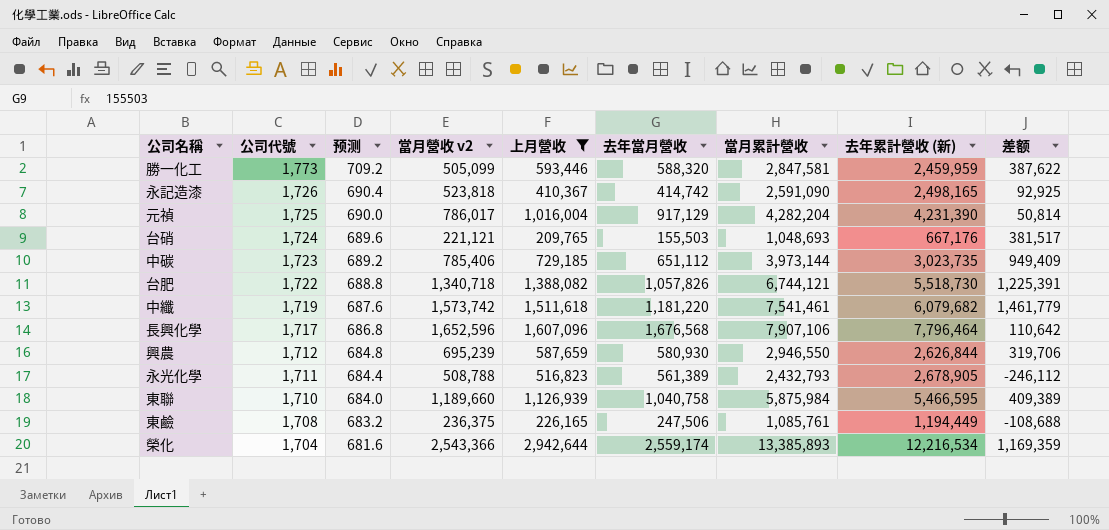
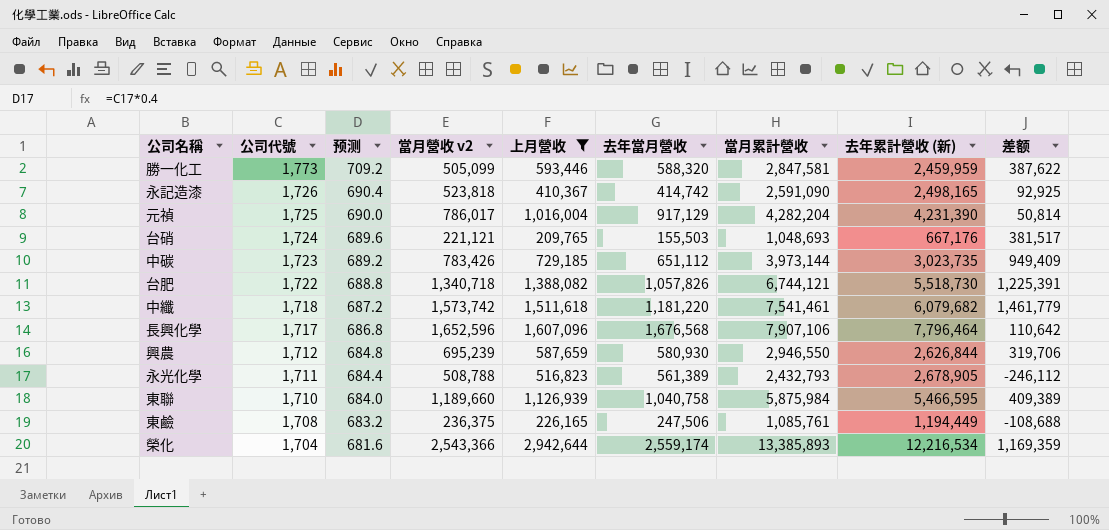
中碳 | 當月營收 v2: 785,406 -> 783,426
中纖 | 公司代號: 1,719 -> 1,718
中纖 | 预测: 687.6 -> 687.2

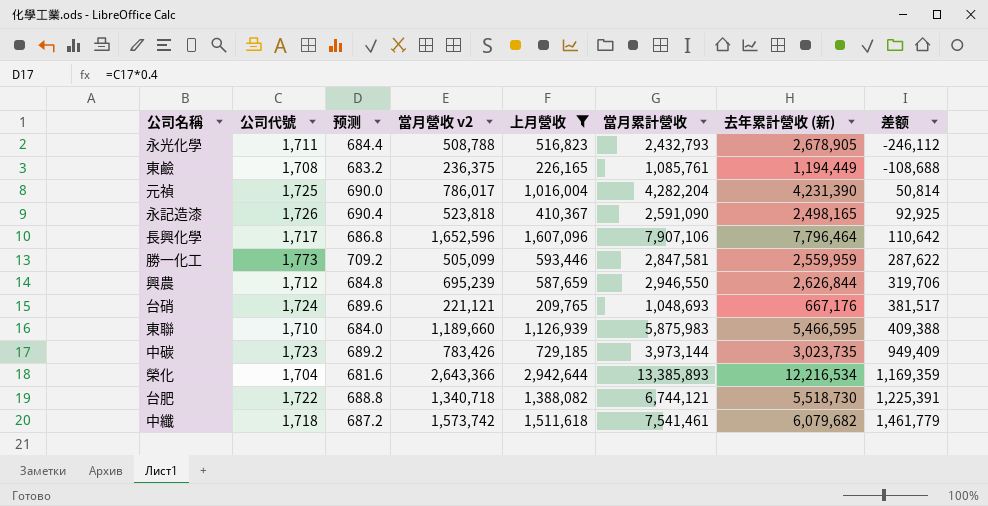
row order: 公司代號 descending -> 差额 ascending
column 去年當月營收 | position: 6 -> none
勝一化工 | 去年累計營收 (新): 2,459,959 -> 2,559,959
勝一化工 | 差额: 387,622 -> 287,622
東聯 | 當月累計營收: 5,875,984 -> 5,875,983
東聯 | 差额: 409,389 -> 409,388
榮化 | 當月營收 v2: 2,543,366 -> 2,643,366

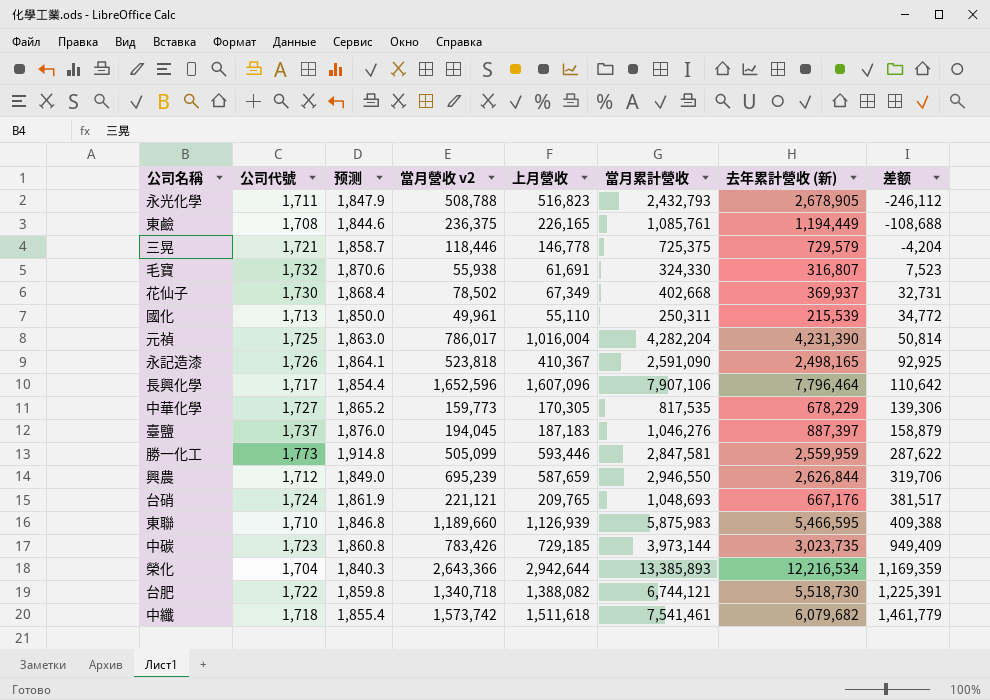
filter: 上月營收 >= 209,765 -> none
column 预测 | formula: [公司代號] * 0.4 -> [公司代號] * 1.08

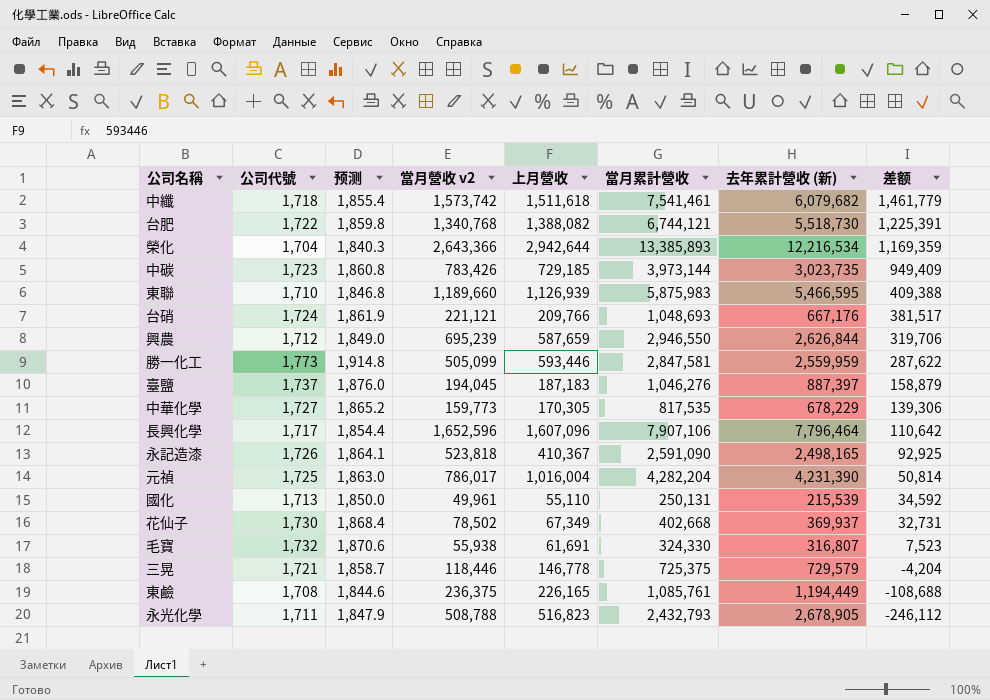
row order: 差额 ascending -> 差额 descending
台肥 | 當月營收 v2: 1,340,718 -> 1,340,768
台硝 | 上月營收: 209,765 -> 209,766
國化 | 當月累計營收: 250,311 -> 250,131
國化 | 差额: 34,772 -> 34,592

